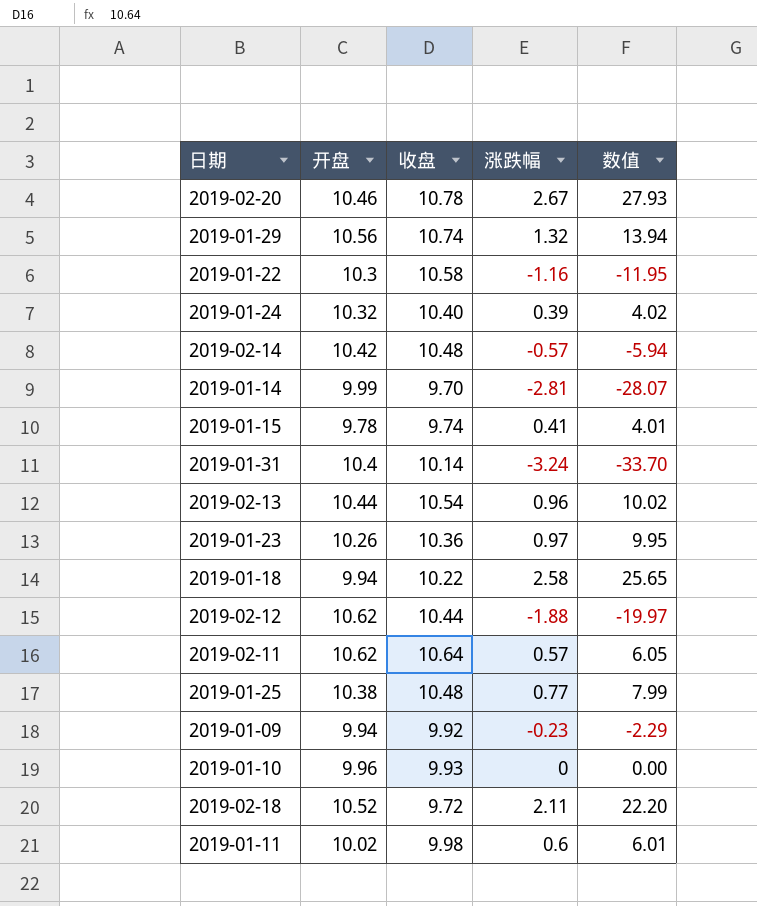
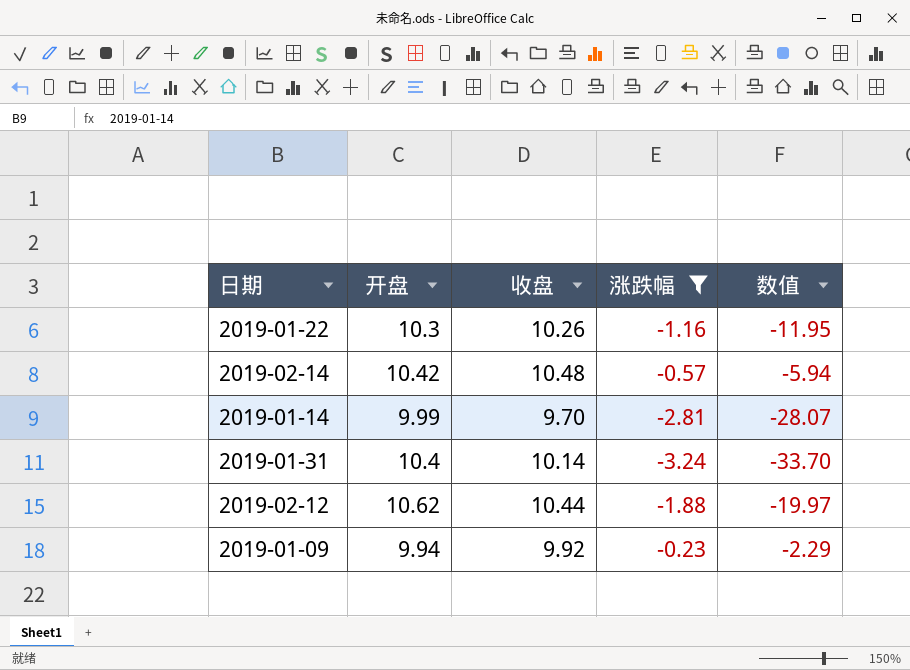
filter: none -> 涨跌幅 <= -0.23
2019-01-22 | 收盘: 10.58 -> 10.26

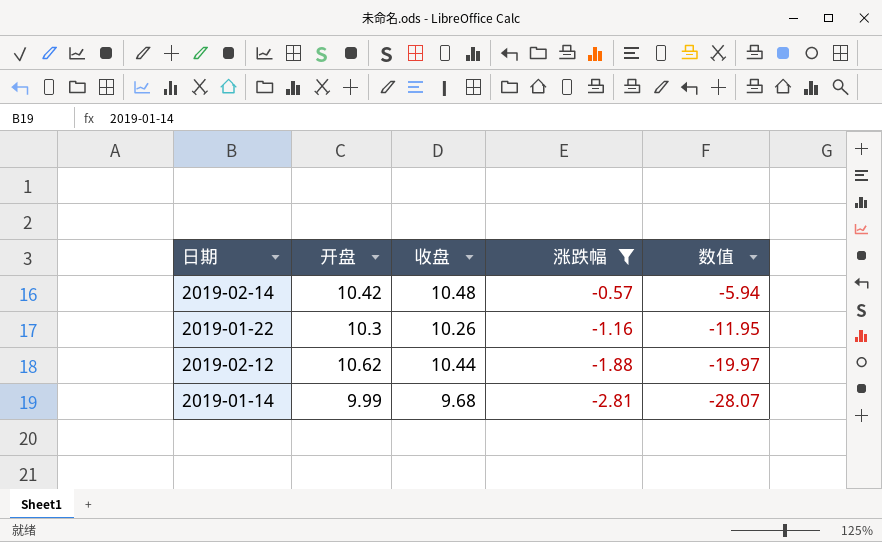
row order: none -> 涨跌幅 descending
row 2019-01-31: 10.4 | 10.14 | -3.24 | -33.70 -> none
row 2019-01-09: 9.94 | 9.92 | -0.23 | -2.29 -> none
2019-01-14 | 收盘: 9.70 -> 9.68

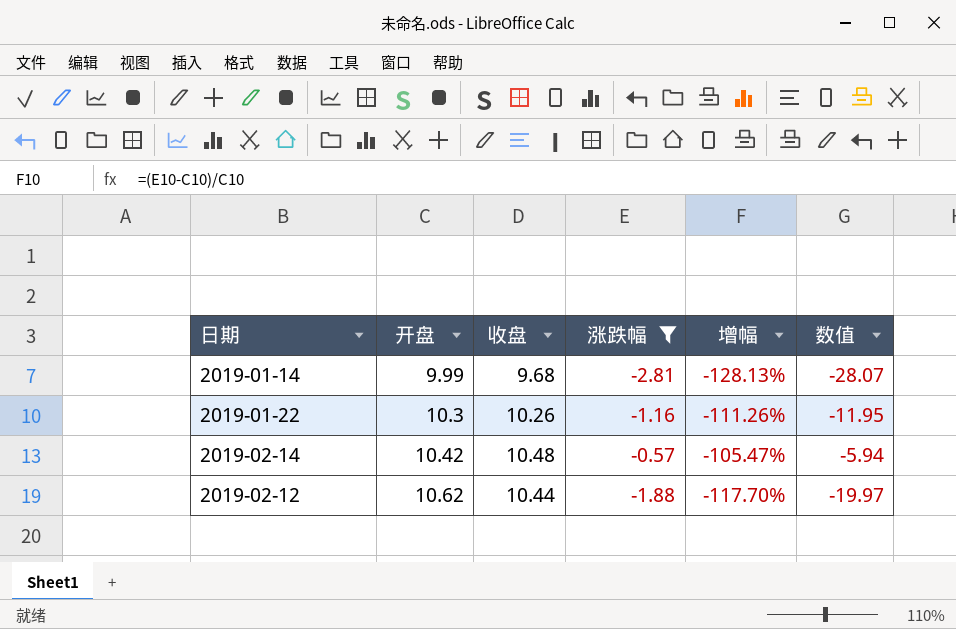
row order: 涨跌幅 descending -> 开盘 ascending
column 增幅 | formula: none -> ([涨跌幅] - [开盘]) / [开盘]

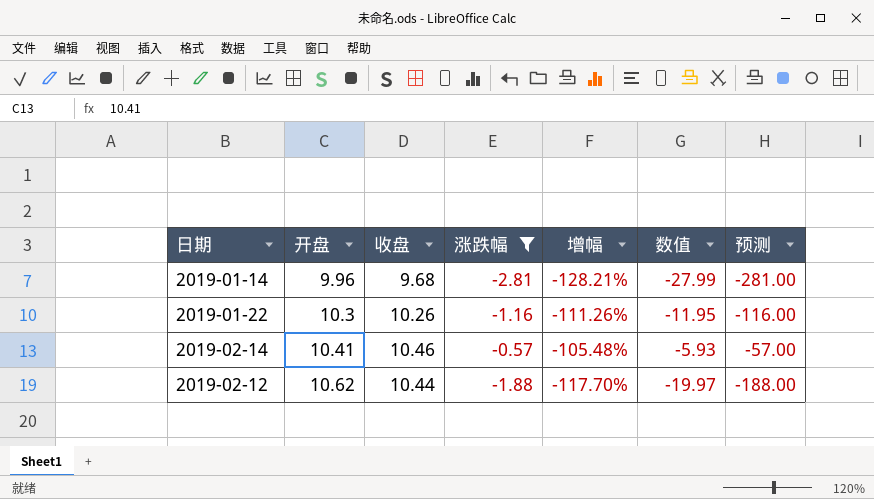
column 预测 | formula: none -> [涨跌幅] * 100
2019-01-14 | 开盘: 9.99 -> 9.96
2019-01-14 | 增幅: -128.13% -> -128.21%
2019-01-14 | 数值: -28.07 -> -27.99
2019-02-14 | 开盘: 10.42 -> 10.41
2019-02-14 | 收盘: 10.48 -> 10.46
2019-02-14 | 增幅: -105.47% -> -105.48%
2019-02-14 | 数值: -5.94 -> -5.93

